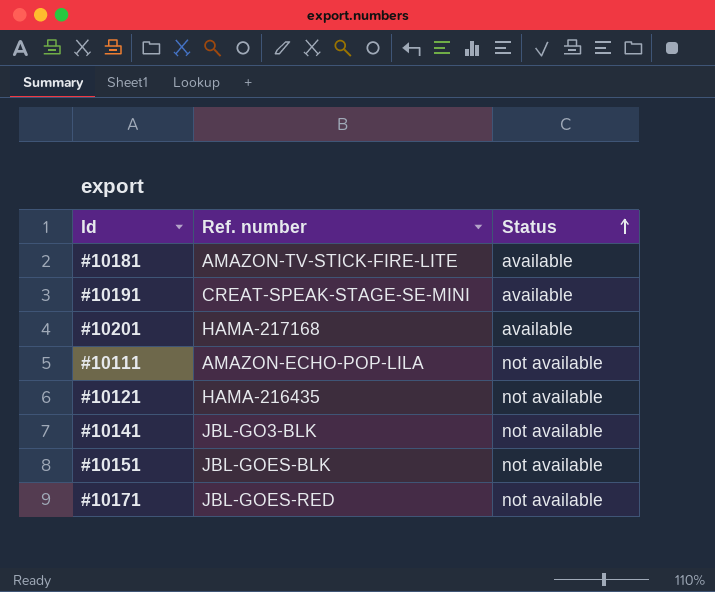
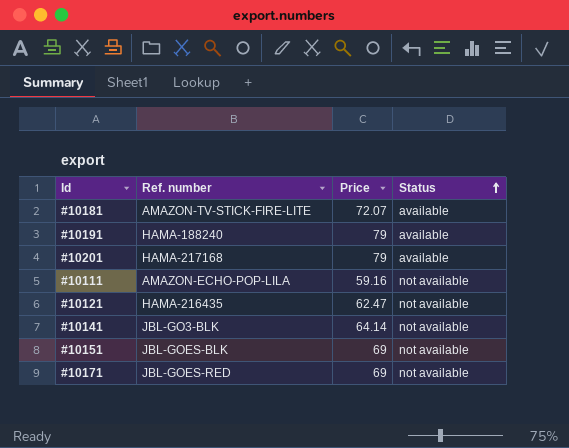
column Price | position: none -> 3
#10191 | Ref. number: CREAT-SPEAK-STAGE-SE-MINI -> HAMA-188240

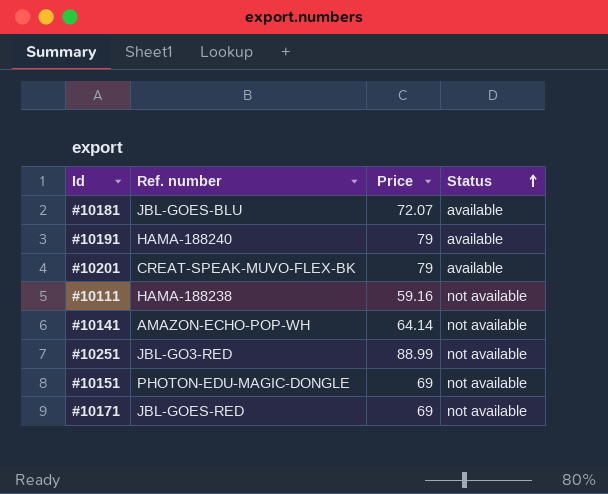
row #10121: HAMA-216435 | 62.47 | not available -> none
#10181 | Ref. number: AMAZON-TV-STICK-FIRE-LITE -> JBL-GOES-BLU
#10201 | Ref. number: HAMA-217168 -> CREAT-SPEAK-MUVO-FLEX-BK
#10111 | Ref. number: AMAZON-ECHO-POP-LILA -> HAMA-188238
#10141 | Ref. number: JBL-GO3-BLK -> AMAZON-ECHO-POP-WH
row #10251: none -> JBL-GO3-RED | 88.99 | not available
#10151 | Ref. number: JBL-GOES-BLK -> PHOTON-EDU-MAGIC-DONGLE

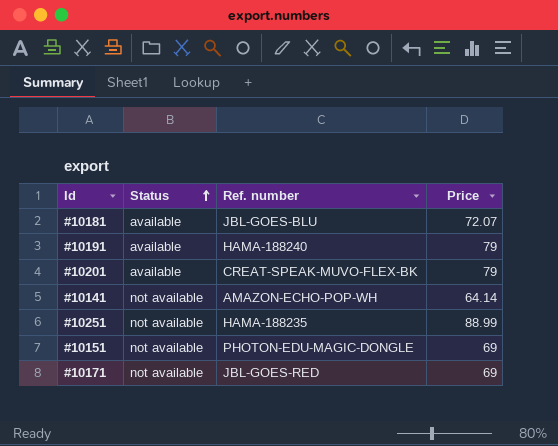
column Status | position: 4 -> 2
row #10111: HAMA-188238 | 59.16 | not available -> none
#10251 | Ref. number: JBL-GO3-RED -> HAMA-188235

